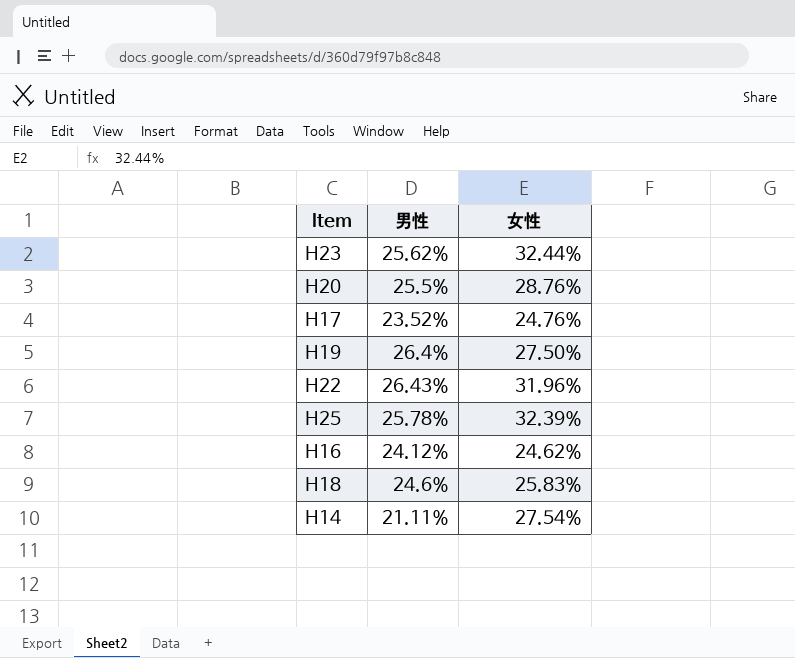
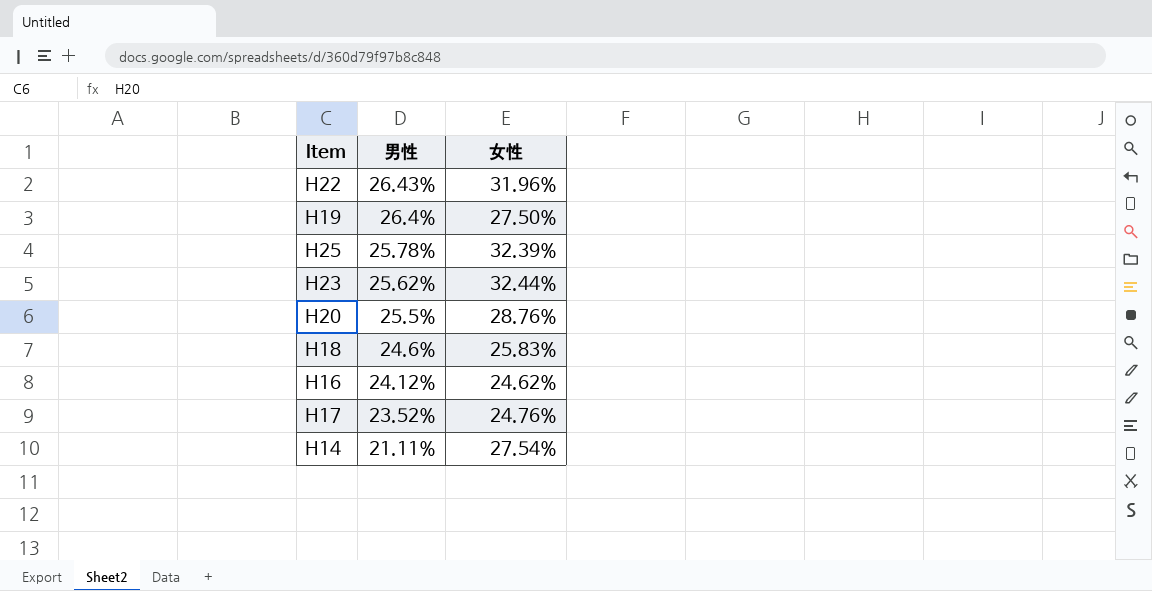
row order: none -> 男性 descending

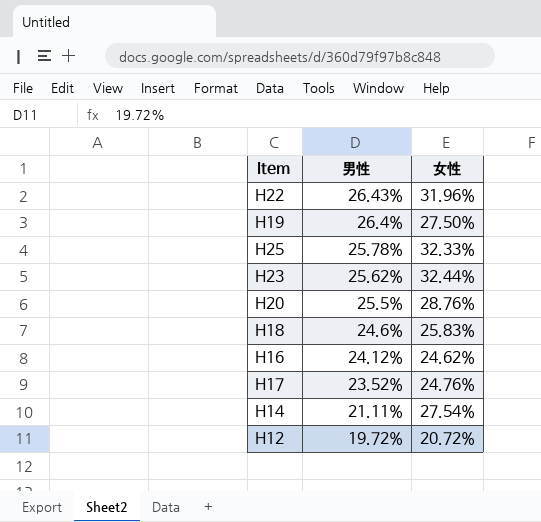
H25 | 女性: 32.39% -> 32.33%
row H12: none -> 19.72% | 20.72%

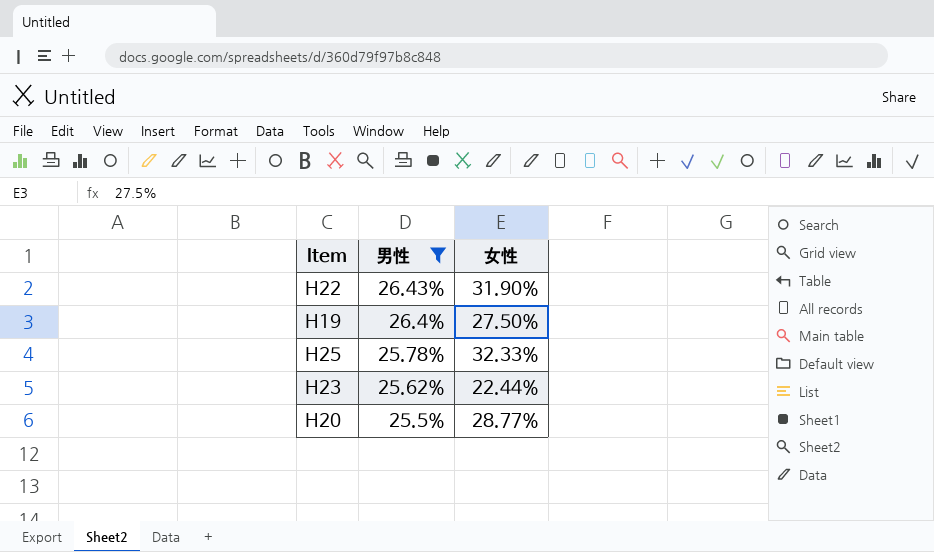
filter: none -> 男性 >= 25.5%
H22 | 女性: 31.96% -> 31.90%
H23 | 女性: 32.44% -> 22.44%
H20 | 女性: 28.76% -> 28.77%

